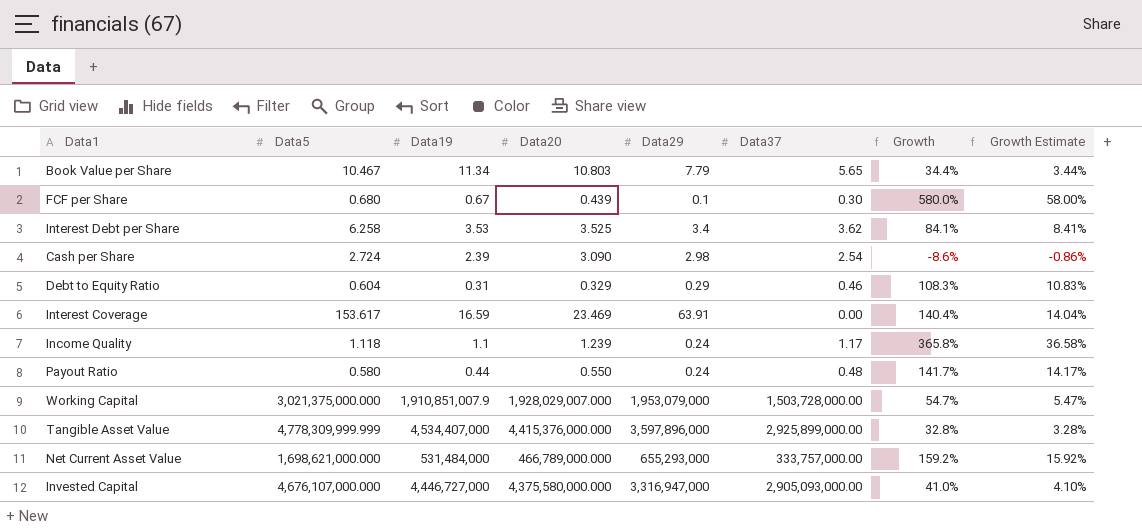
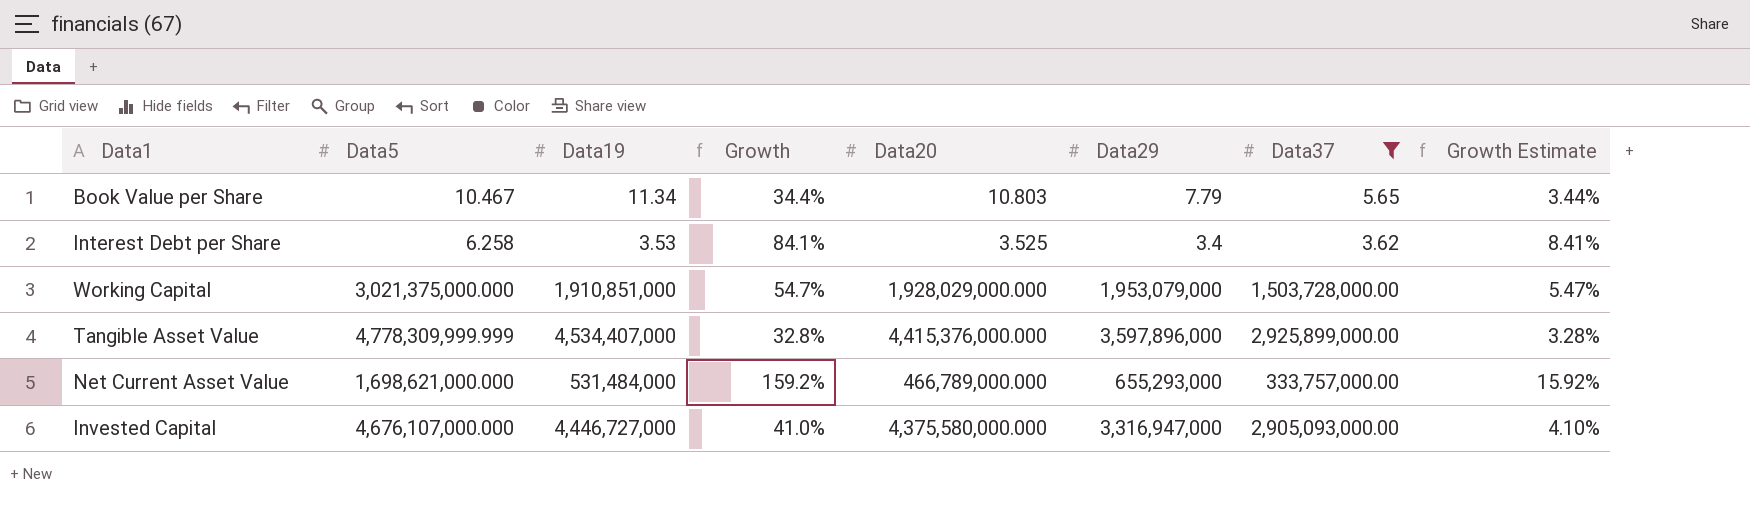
filter: none -> Data37 >= 3.62
column Growth | position: 7 -> 4
Working Capital | Data19: 1,910,851,007.9 -> 1,910,851,000
Working Capital | Data20: 1,928,029,007.000 -> 1,928,029,000.000

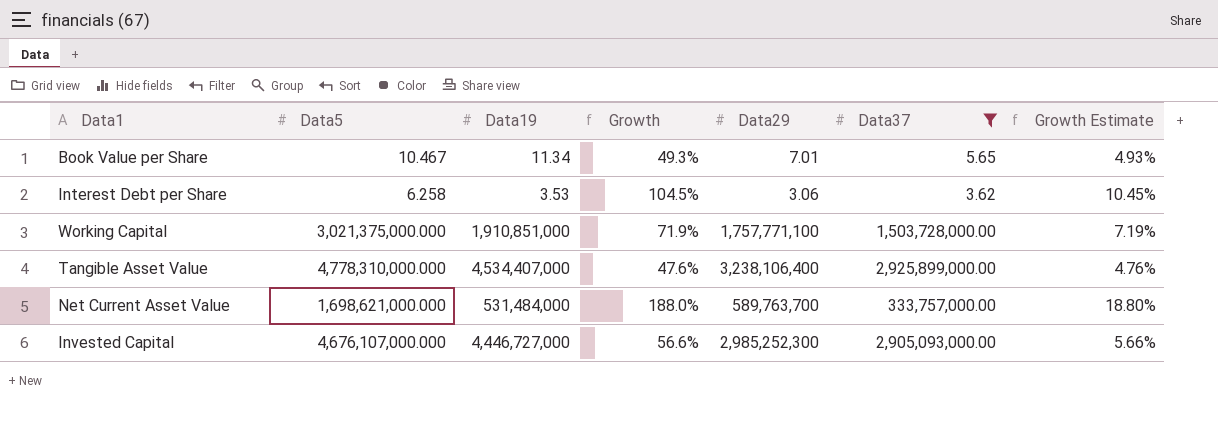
column Data20 | position: 5 -> none
Book Value per Share | Growth: 34.4% -> 49.3%
Book Value per Share | Data29: 7.79 -> 7.01
Book Value per Share | Growth Estimate: 3.44% -> 4.93%
Interest Debt per Share | Growth: 84.1% -> 104.5%
Interest Debt per Share | Data29: 3.4 -> 3.06
Interest Debt per Share | Growth Estimate: 8.41% -> 10.45%
Working Capital | Growth: 54.7% -> 71.9%
Working Capital | Data29: 1,953,079,000 -> 1,757,771,100
Working Capital | Growth Estimate: 5.47% -> 7.19%
Tangible Asset Value | Data5: 4,778,309,999.999 -> 4,778,310,000.000
Tangible Asset Value | Growth: 32.8% -> 47.6%
Tangible Asset Value | Data29: 3,597,896,000 -> 3,238,106,400
Tangible Asset Value | Growth Estimate: 3.28% -> 4.76%
Net Current Asset Value | Growth: 159.2% -> 188.0%
Net Current Asset Value | Data29: 655,293,000 -> 589,763,700
Net Current Asset Value | Growth Estimate: 15.92% -> 18.80%
Invested Capital | Growth: 41.0% -> 56.6%
Invested Capital | Data29: 3,316,947,000 -> 2,985,252,300
Invested Capital | Growth Estimate: 4.10% -> 5.66%

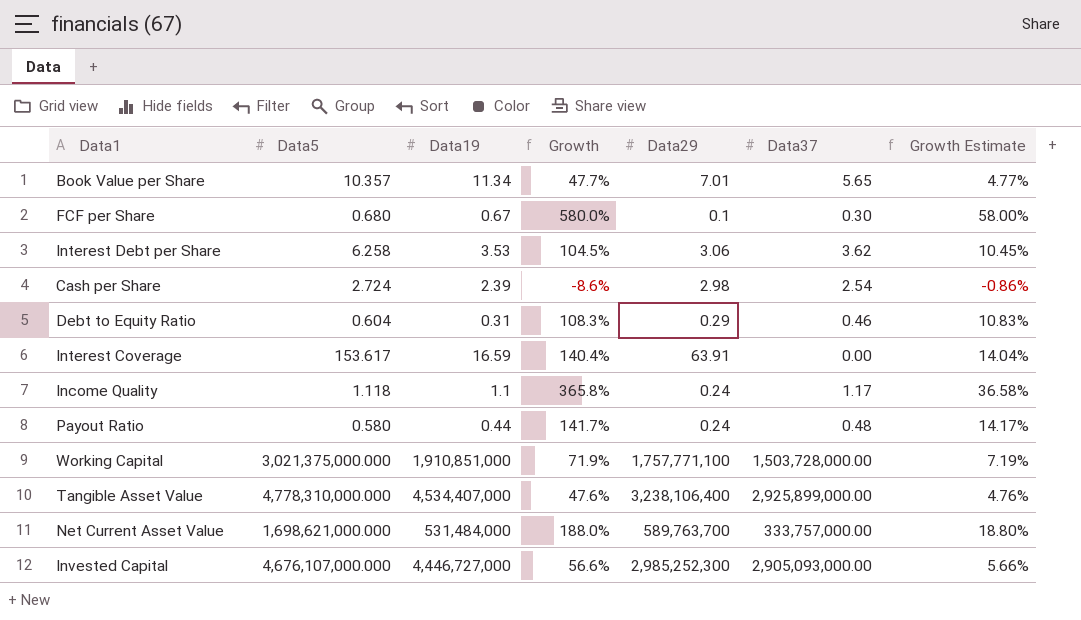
filter: Data37 >= 3.62 -> none
Book Value per Share | Data5: 10.467 -> 10.357
Book Value per Share | Growth: 49.3% -> 47.7%
Book Value per Share | Growth Estimate: 4.93% -> 4.77%

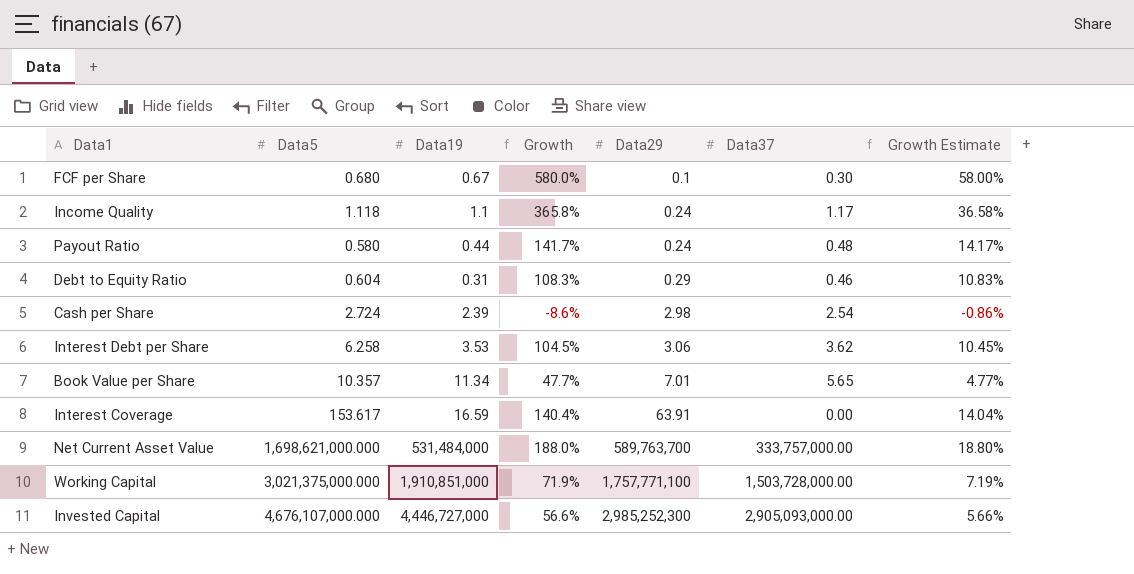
row order: none -> Data29 ascending
row Tangible Asset Value: 4,778,310,000.000 | 4,534,407,000 | 47.6% | 3,238,106,400 | 2,925,899,000.00 | 4.76% -> none

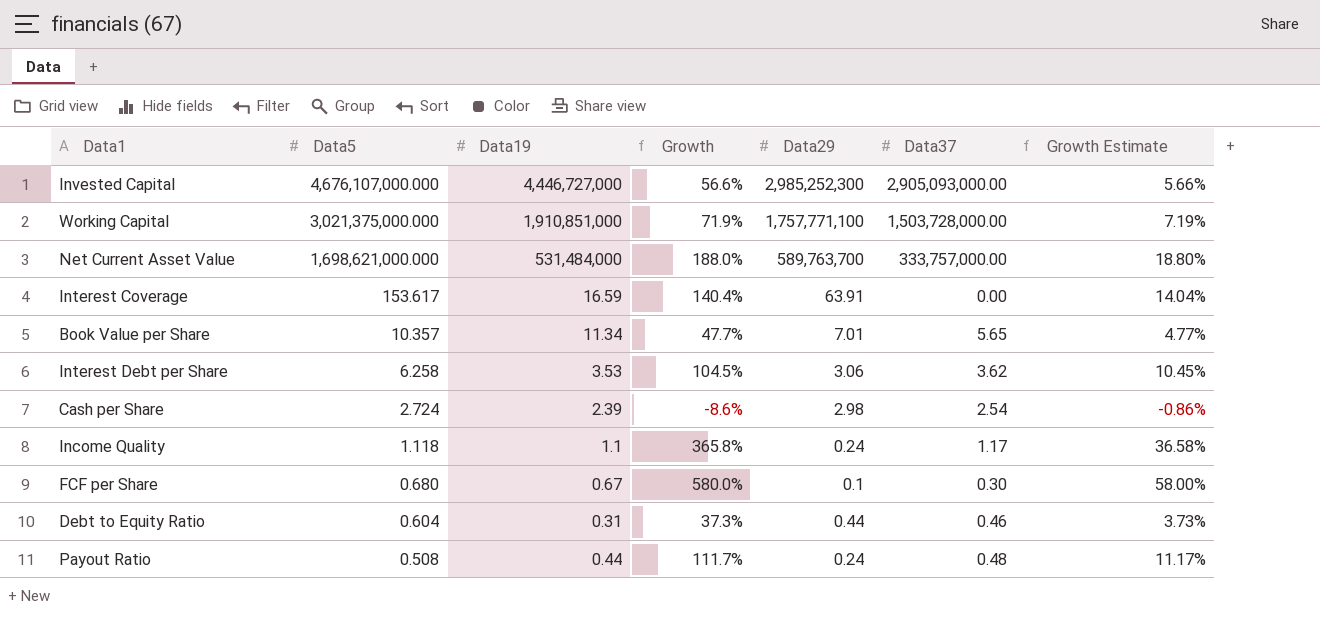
row order: Data29 ascending -> Data5 descending
Debt to Equity Ratio | Growth: 108.3% -> 37.3%
Debt to Equity Ratio | Data29: 0.29 -> 0.44
Debt to Equity Ratio | Growth Estimate: 10.83% -> 3.73%
Payout Ratio | Data5: 0.580 -> 0.508
Payout Ratio | Growth: 141.7% -> 111.7%
Payout Ratio | Growth Estimate: 14.17% -> 11.17%

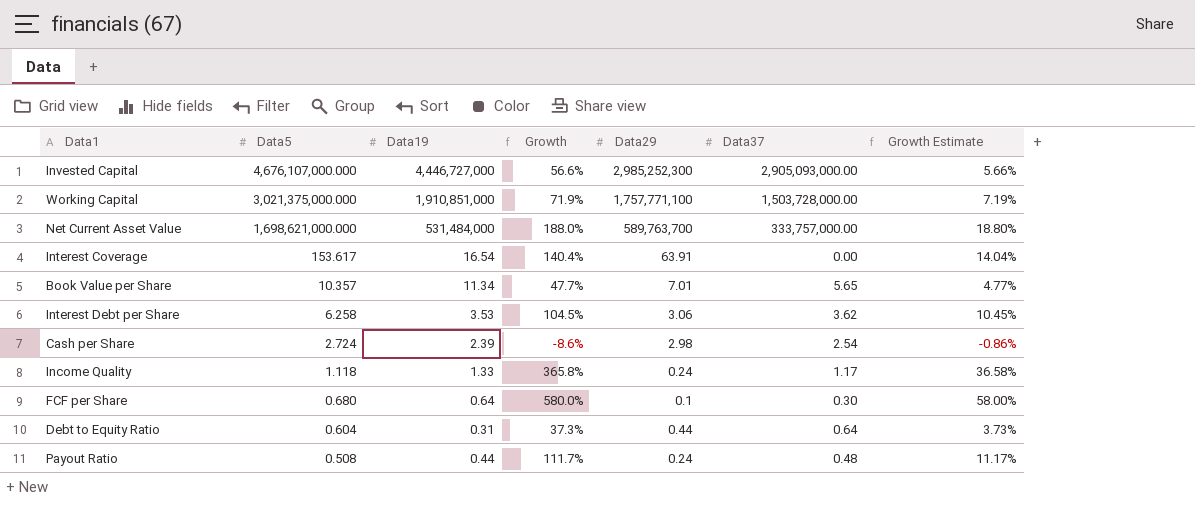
Interest Coverage | Data19: 16.59 -> 16.54
Income Quality | Data19: 1.1 -> 1.33
FCF per Share | Data19: 0.67 -> 0.64
Debt to Equity Ratio | Data37: 0.46 -> 0.64

